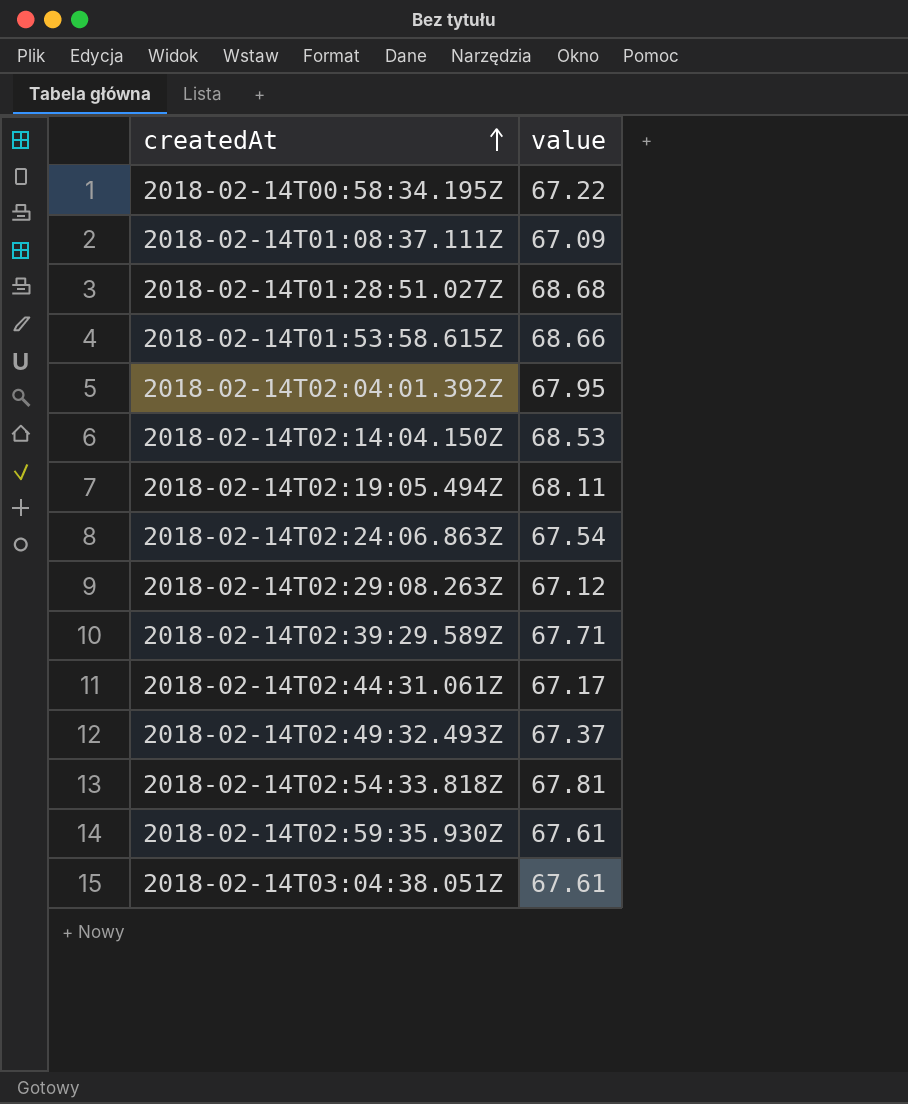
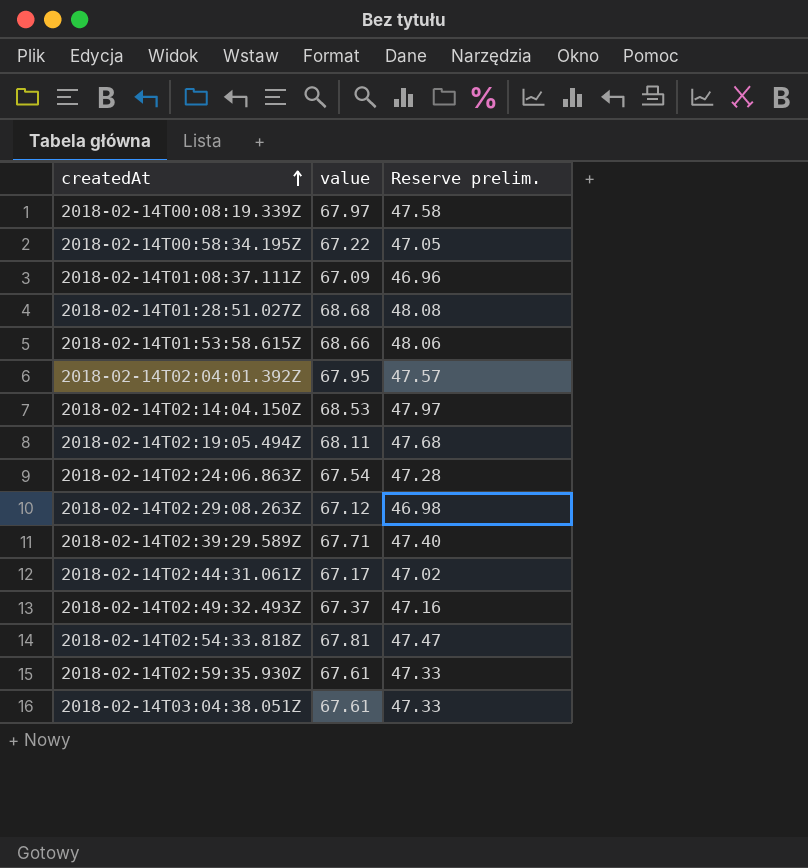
column Reserve prelim. | formula: none -> [value] * 0.7
row 2018-02-14T00:08:19.339Z: none -> 67.97 | 47.58

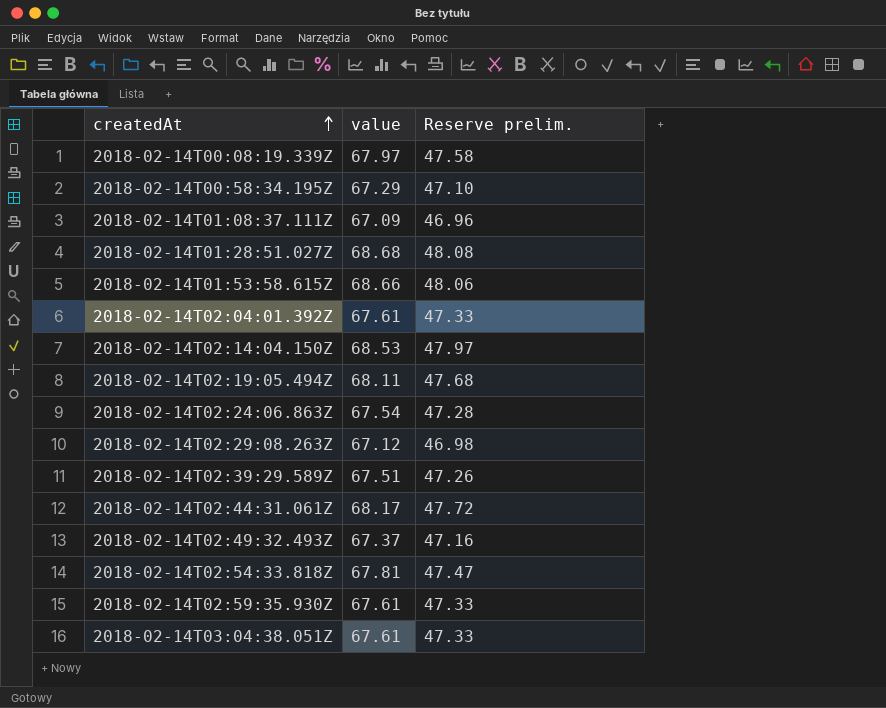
2018-02-14T00:58:34.195Z | value: 67.22 -> 67.29
2018-02-14T00:58:34.195Z | Reserve prelim.: 47.05 -> 47.10
2018-02-14T02:04:01.392Z | value: 67.95 -> 67.61
2018-02-14T02:04:01.392Z | Reserve prelim.: 47.57 -> 47.33
2018-02-14T02:39:29.589Z | value: 67.71 -> 67.51
2018-02-14T02:39:29.589Z | Reserve prelim.: 47.40 -> 47.26
2018-02-14T02:44:31.061Z | value: 67.17 -> 68.17
2018-02-14T02:44:31.061Z | Reserve prelim.: 47.02 -> 47.72

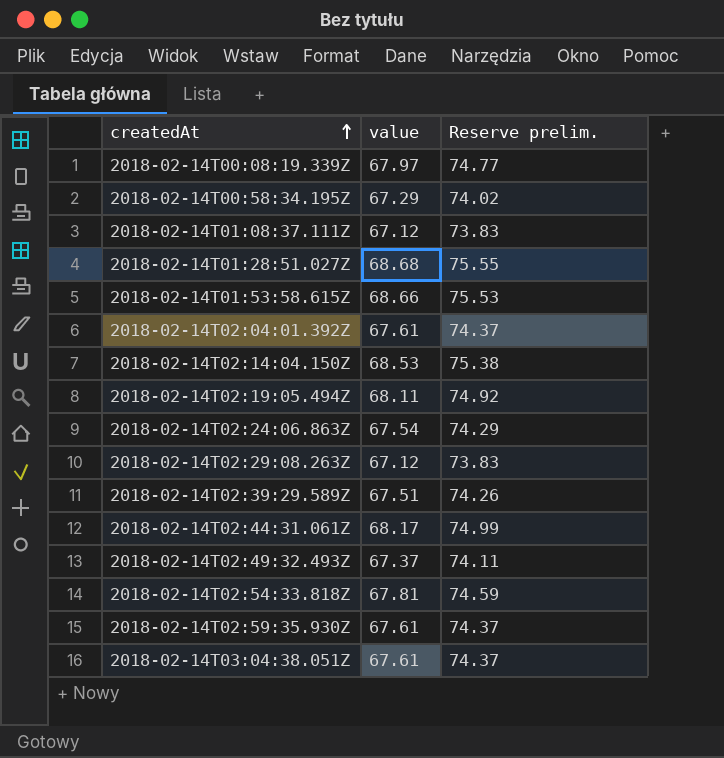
column Reserve prelim. | formula: [value] * 0.7 -> [value] * 1.1
2018-02-14T01:08:37.111Z | value: 67.09 -> 67.12

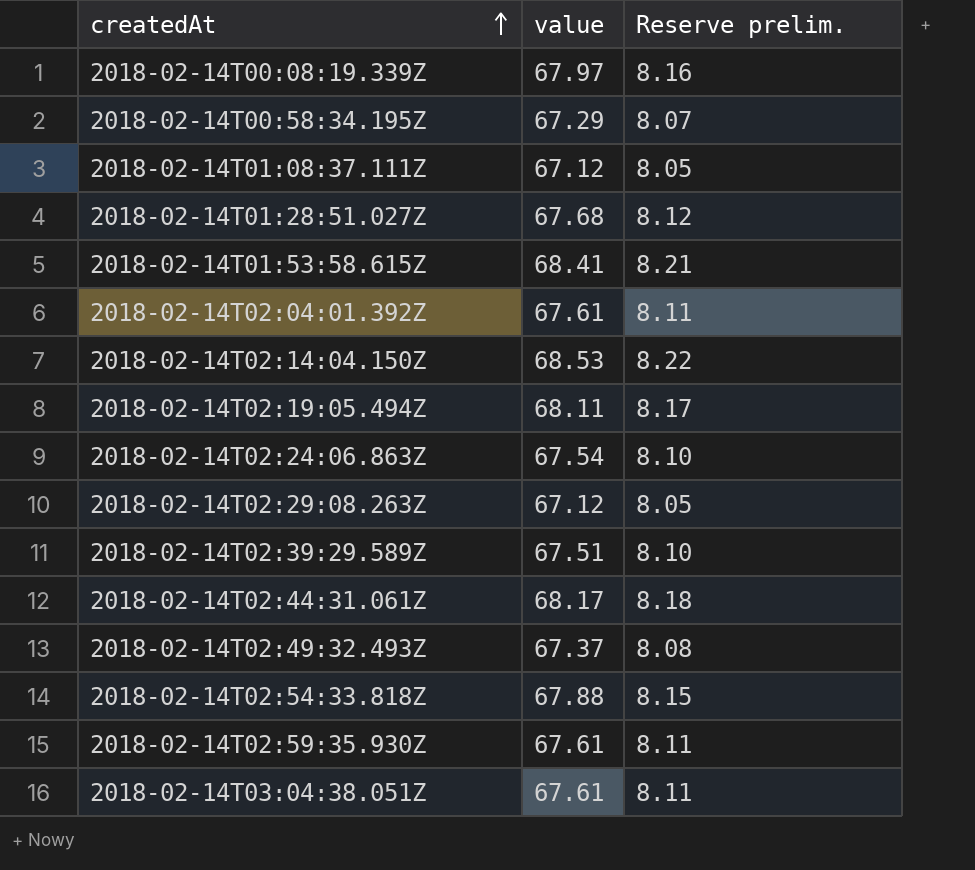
column Reserve prelim. | formula: [value] * 1.1 -> [value] * 0.12
2018-02-14T01:28:51.027Z | value: 68.68 -> 67.68
2018-02-14T01:53:58.615Z | value: 68.66 -> 68.41
2018-02-14T02:54:33.818Z | value: 67.81 -> 67.88

